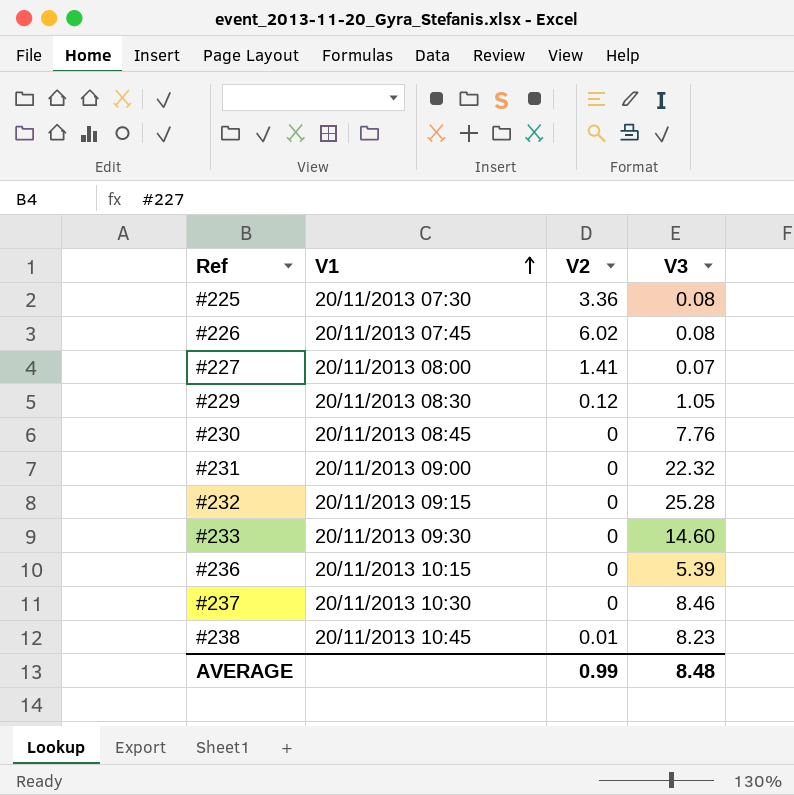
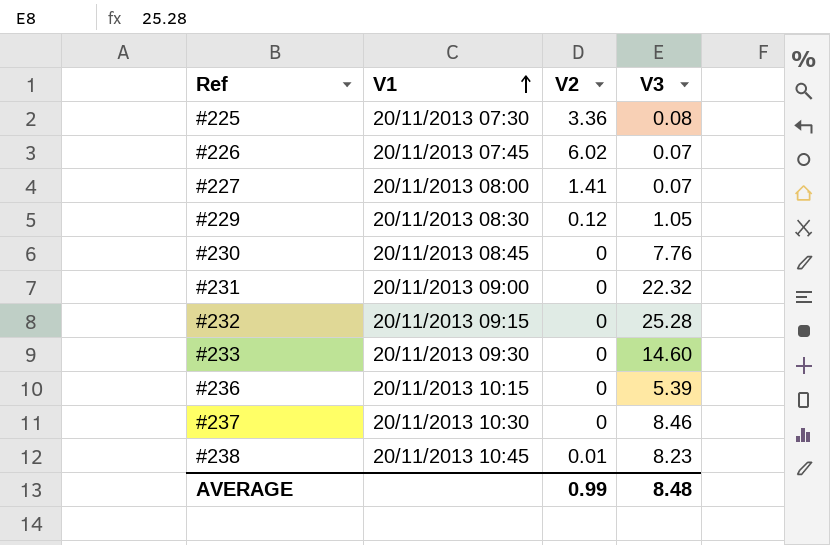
#226 | V3: 0.08 -> 0.07

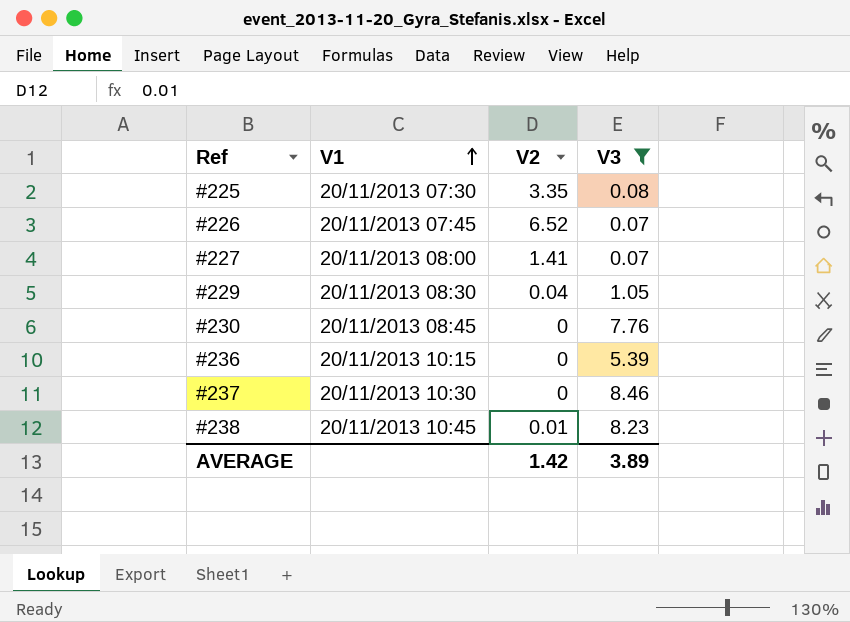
filter: none -> V3 <= 8.46
#225 | V2: 3.36 -> 3.35
#226 | V2: 6.02 -> 6.52
#229 | V2: 0.12 -> 0.04
AVERAGE | V2: 0.99 -> 1.42
AVERAGE | V3: 8.48 -> 3.89

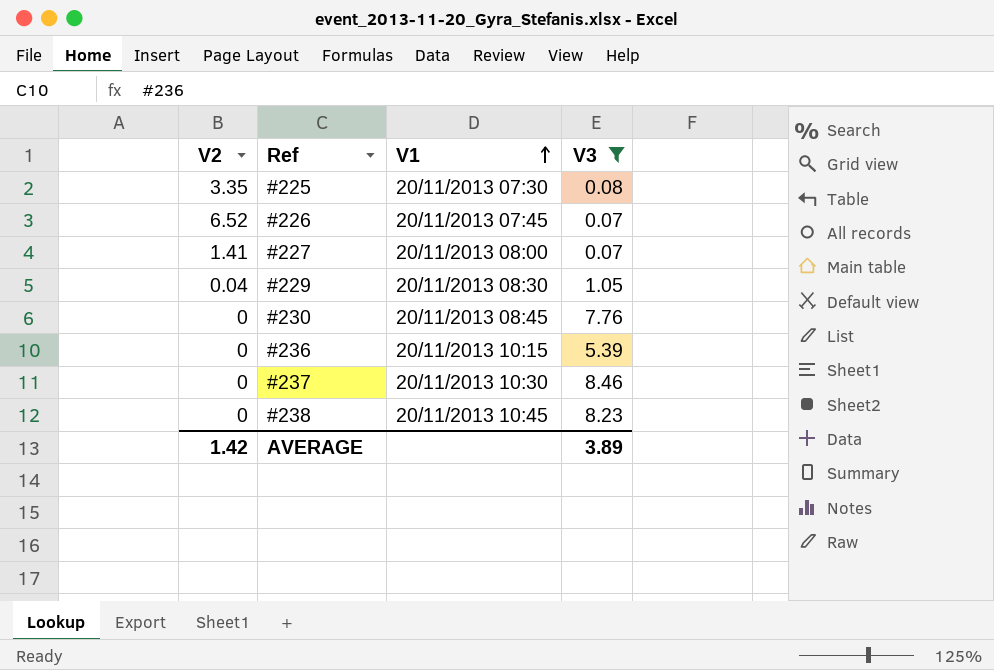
column V2 | position: 3 -> 1
#238 | V2: 0.01 -> 0

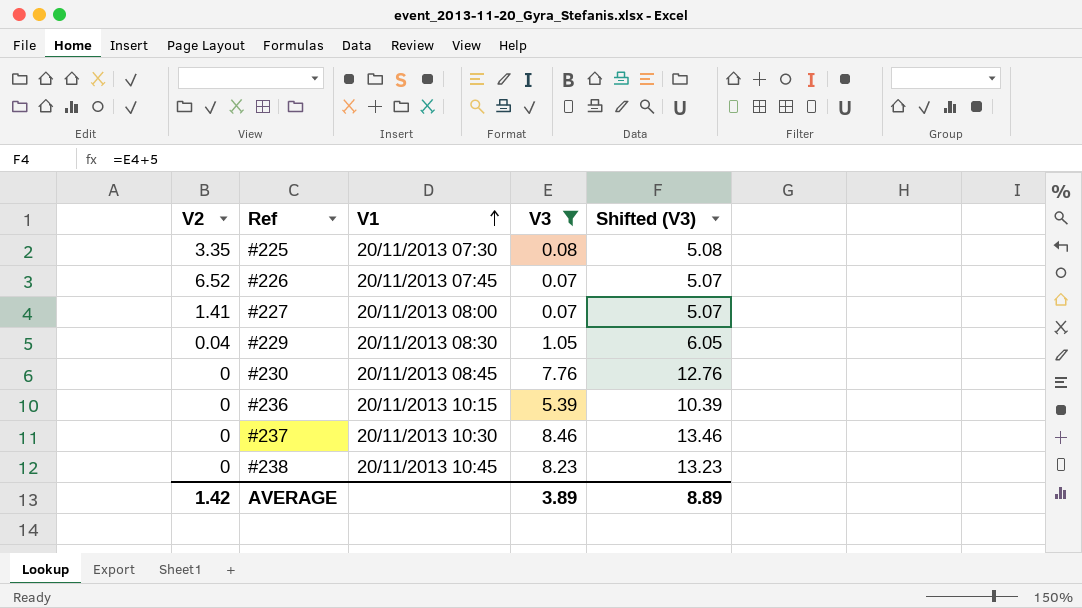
column Shifted (V3) | formula: none -> [V3] + 5

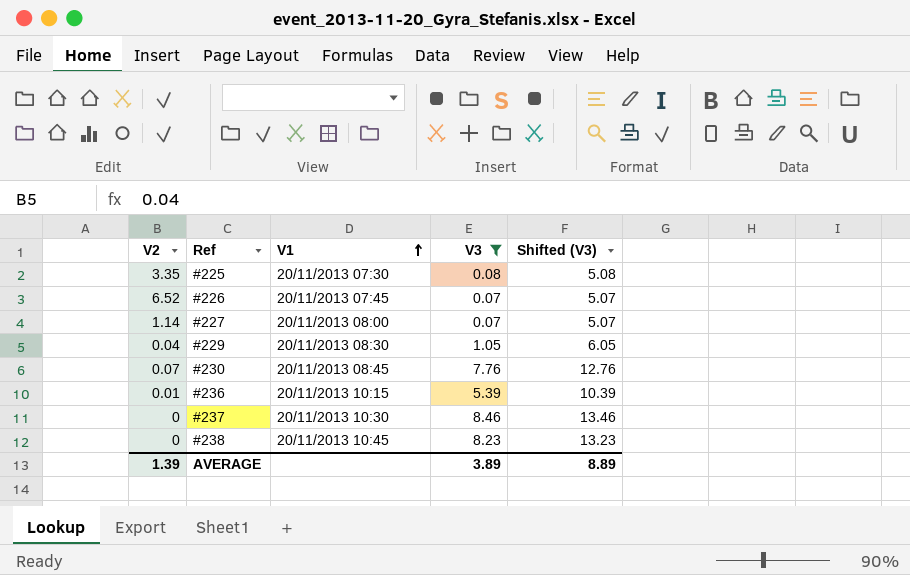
#227 | V2: 1.41 -> 1.14
#230 | V2: 0 -> 0.07
#236 | V2: 0 -> 0.01
AVERAGE | V2: 1.42 -> 1.39

